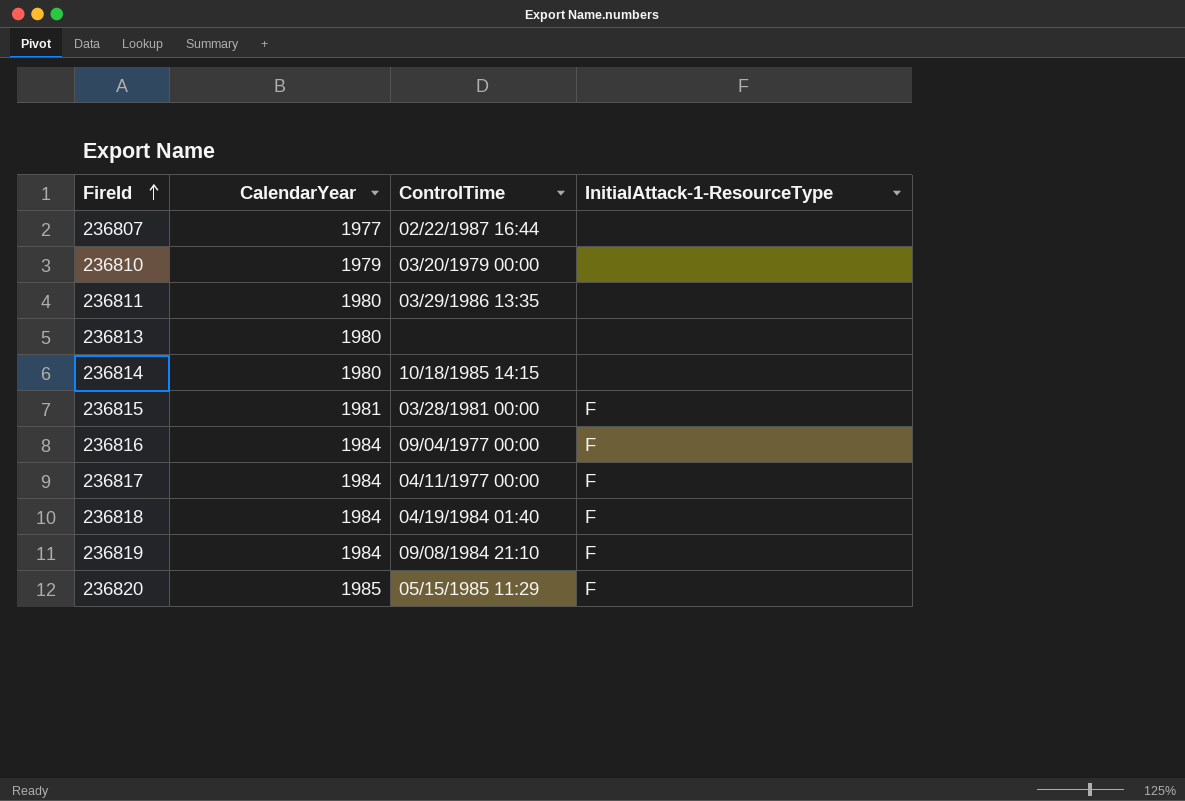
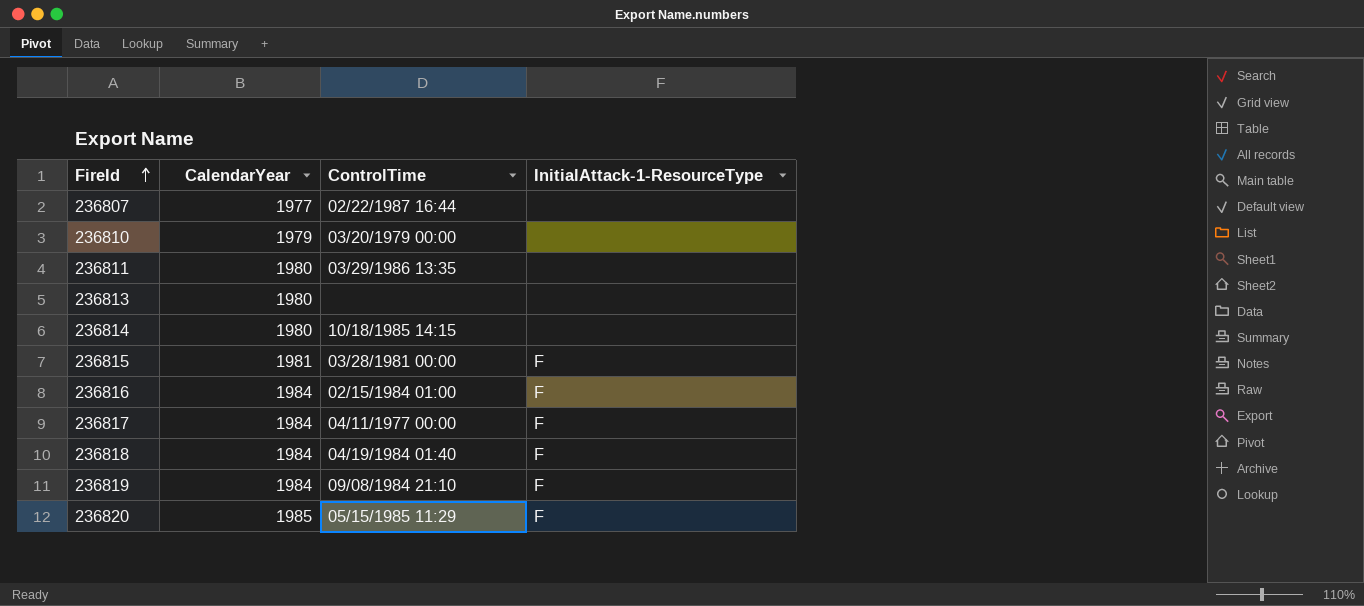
236816 | ControlTime: 09/04/1977 00:00 -> 02/15/1984 01:00

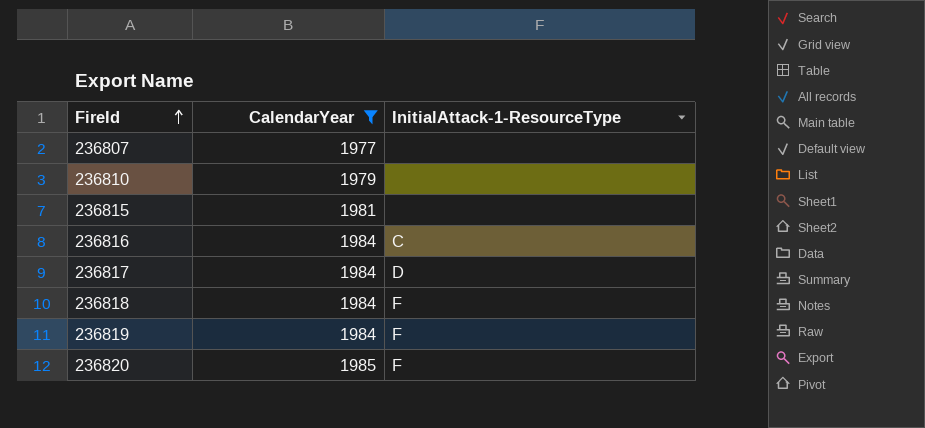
filter: none -> CalendarYear != 1980
column ControlTime | position: 3 -> none
236815 | InitialAttack-1-ResourceType: F -> none
236816 | InitialAttack-1-ResourceType: F -> C
236817 | InitialAttack-1-ResourceType: F -> D

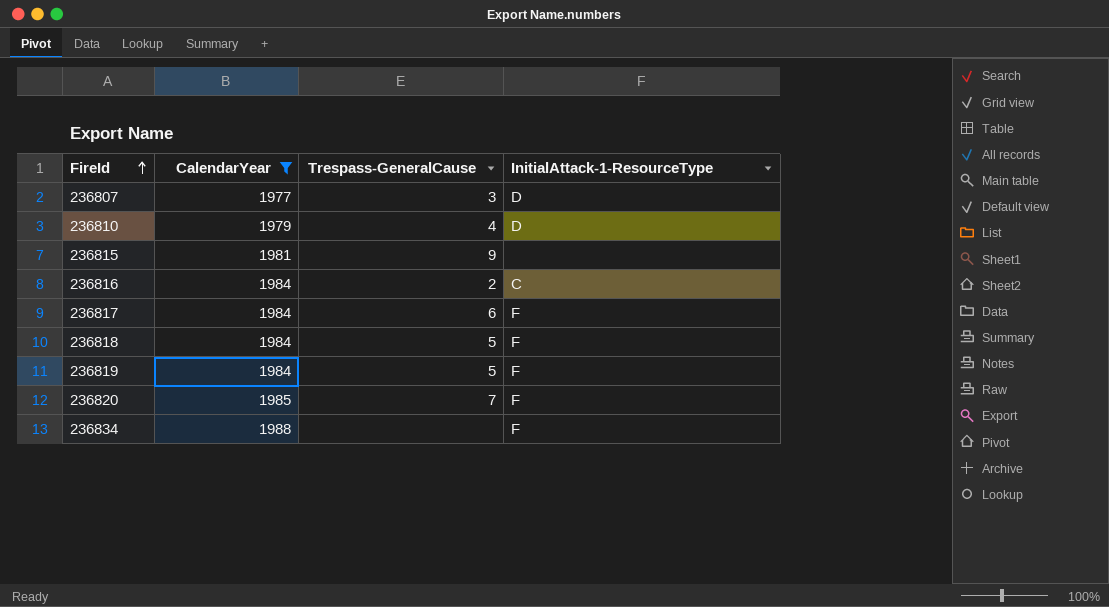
column Trespass-GeneralCause | position: none -> 3
236807 | InitialAttack-1-ResourceType: none -> D
236810 | InitialAttack-1-ResourceType: none -> D
236817 | InitialAttack-1-ResourceType: D -> F
row 236834: none -> 1988 | none | F

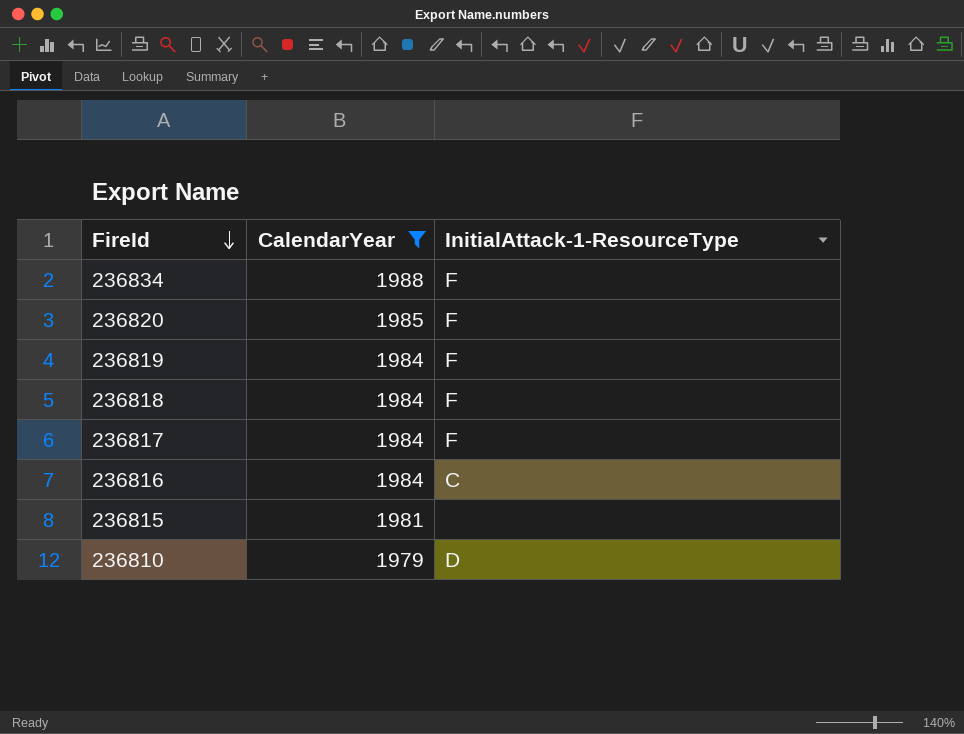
row order: FireId ascending -> FireId descending
column Trespass-GeneralCause | position: 3 -> none
row 236807: 1977 | 3 | D -> none

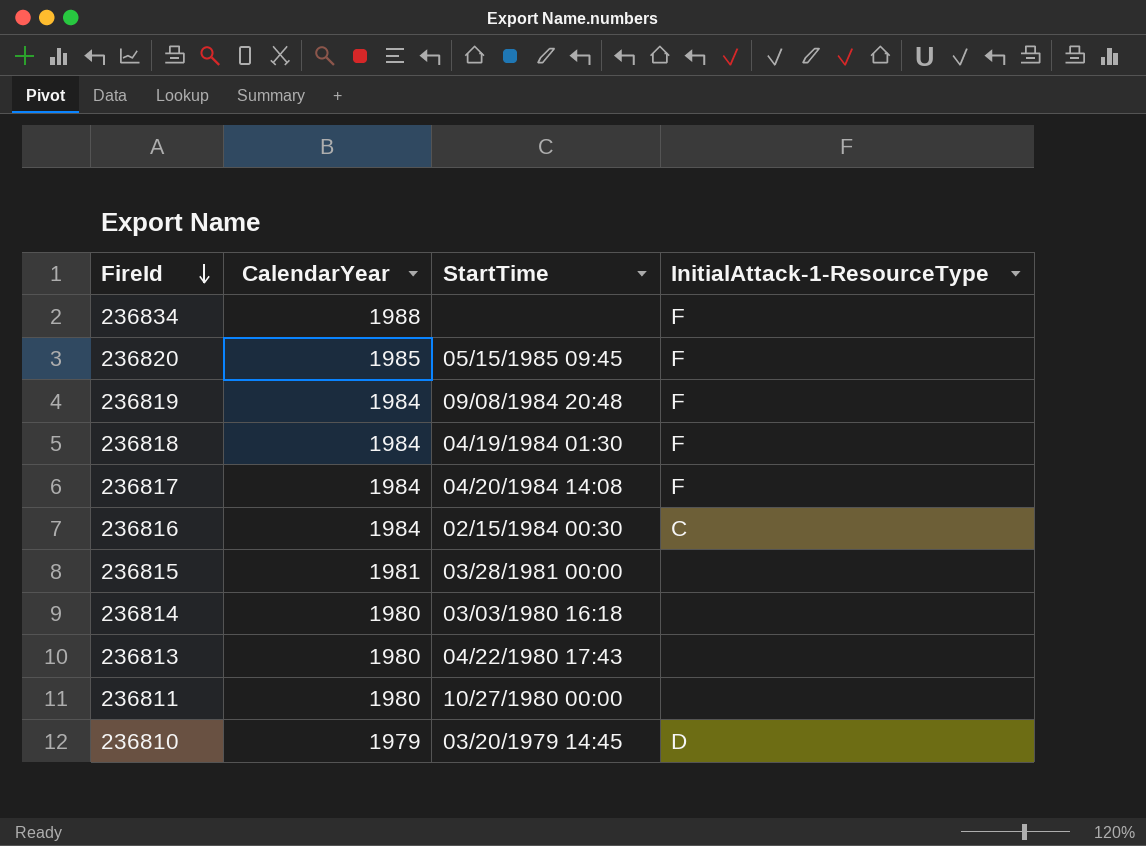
filter: CalendarYear != 1980 -> none
column StartTime | position: none -> 3

